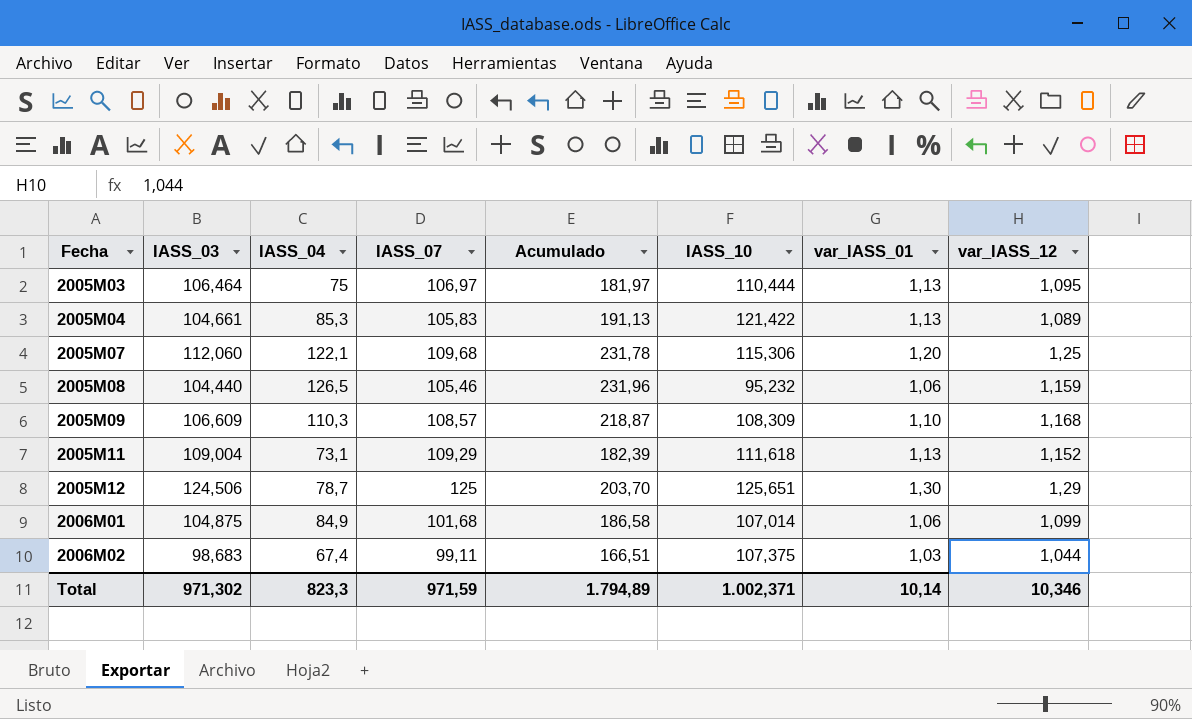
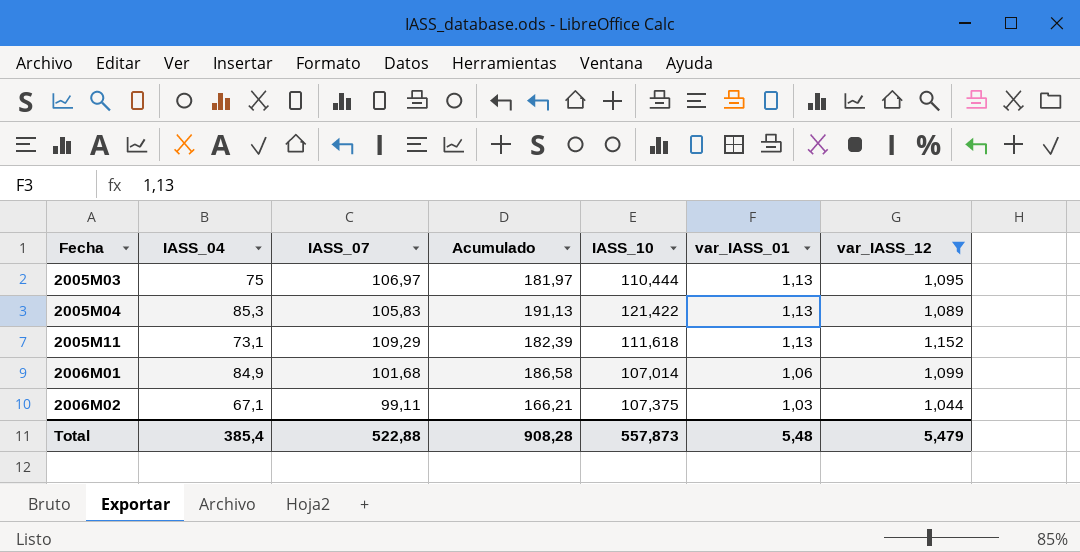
filter: none -> var_IASS_12 <= 1,152
column IASS_03 | position: 2 -> none
2006M02 | IASS_04: 67,4 -> 67,1
2006M02 | Acumulado: 166,51 -> 166,21
Total | IASS_04: 823,3 -> 385,4
Total | IASS_07: 971,59 -> 522,88
Total | Acumulado: 1.794,89 -> 908,28
Total | IASS_10: 1.002,371 -> 557,873
Total | var_IASS_01: 10,14 -> 5,48
Total | var_IASS_12: 10,346 -> 5,479

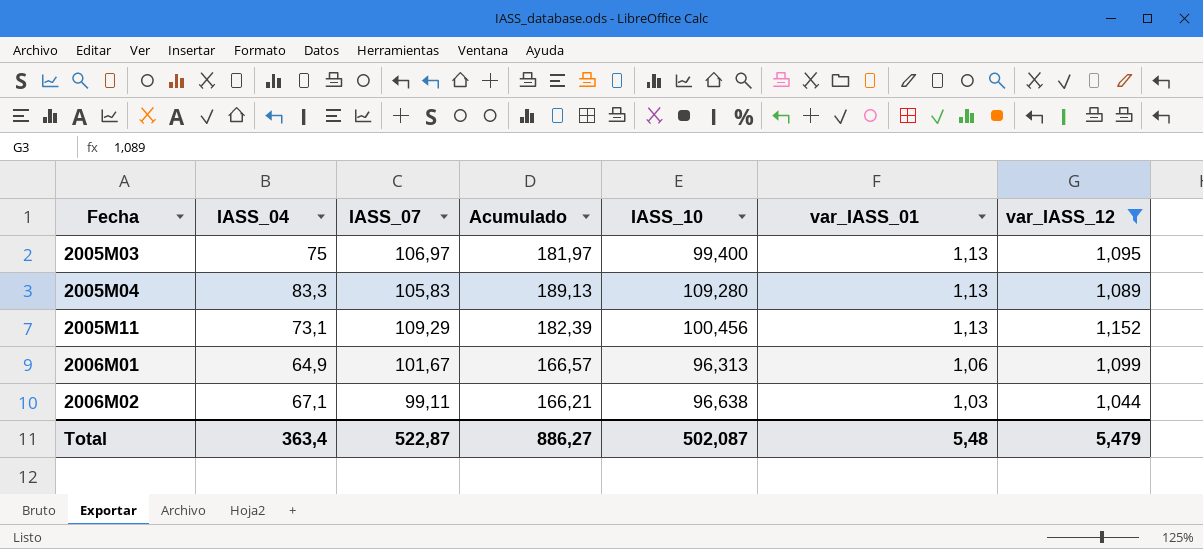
2005M03 | IASS_10: 110,444 -> 99,400
2005M04 | IASS_04: 85,3 -> 83,3
2005M04 | Acumulado: 191,13 -> 189,13
2005M04 | IASS_10: 121,422 -> 109,280
2005M11 | IASS_10: 111,618 -> 100,456
2006M01 | IASS_04: 84,9 -> 64,9
2006M01 | IASS_07: 101,68 -> 101,67
2006M01 | Acumulado: 186,58 -> 166,57
2006M01 | IASS_10: 107,014 -> 96,313
2006M02 | IASS_10: 107,375 -> 96,638
Total | IASS_04: 385,4 -> 363,4
Total | IASS_07: 522,88 -> 522,87
Total | Acumulado: 908,28 -> 886,27
Total | IASS_10: 557,873 -> 502,087

